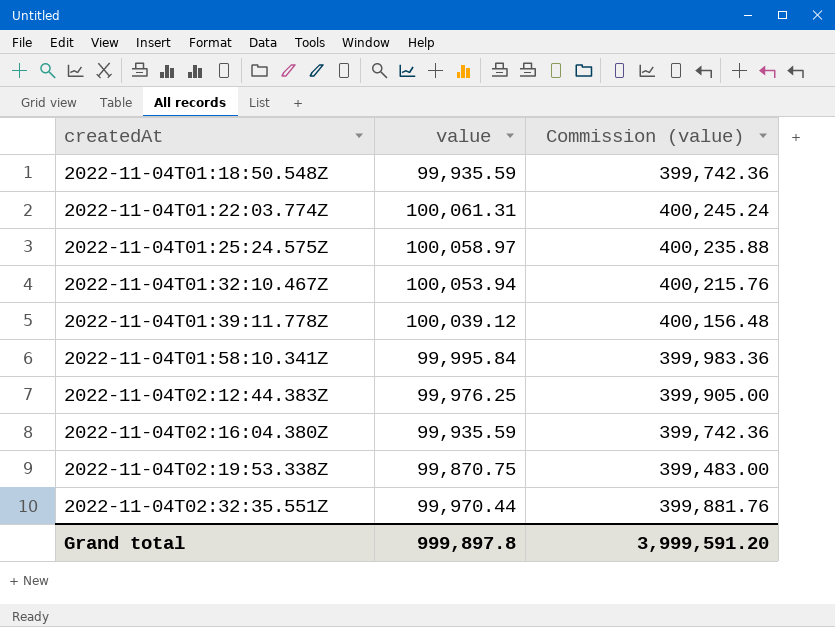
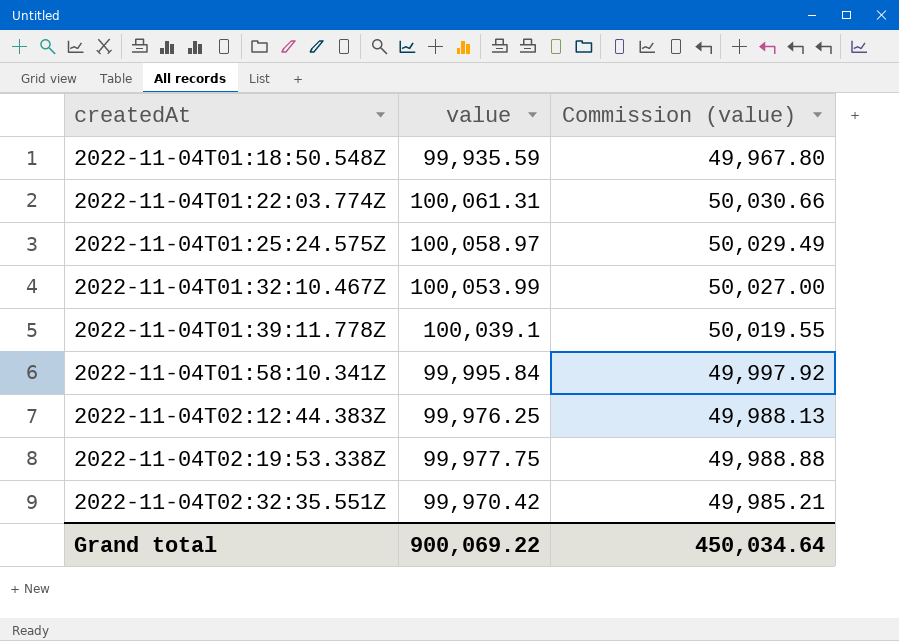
column Commission (value) | formula: [value] * 4 -> [value] * 0.5
row 2022-11-04T02:16:04.380Z: 99,935.59 | 399,742.36 -> none
2022-11-04T01:32:10.467Z | value: 100,053.94 -> 100,053.99
2022-11-04T01:39:11.778Z | value: 100,039.12 -> 100,039.1
2022-11-04T02:19:53.338Z | value: 99,870.75 -> 99,977.75
2022-11-04T02:32:35.551Z | value: 99,970.44 -> 99,970.42
Grand total | value: 999,897.8 -> 900,069.22
Grand total | Commission (value): 3,999,591.20 -> 450,034.64

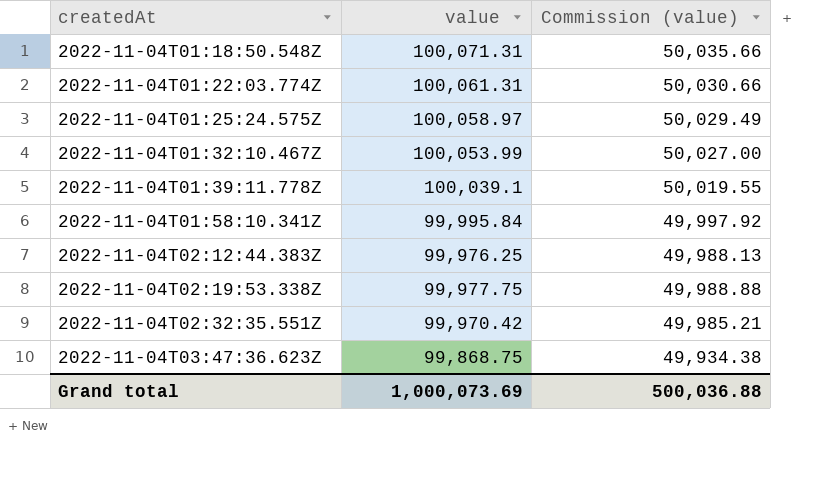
2022-11-04T01:18:50.548Z | value: 99,935.59 -> 100,071.31
2022-11-04T01:18:50.548Z | Commission (value): 49,967.80 -> 50,035.66
row 2022-11-04T03:47:36.623Z: none -> 99,868.75 | 49,934.38
Grand total | value: 900,069.22 -> 1,000,073.69
Grand total | Commission (value): 450,034.64 -> 500,036.88

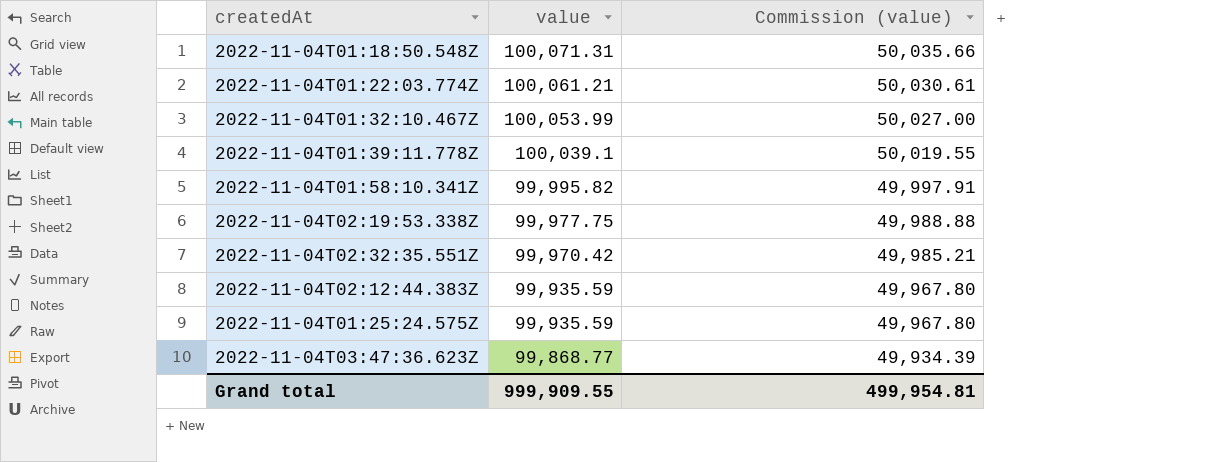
row order: createdAt ascending -> value descending
2022-11-04T01:22:03.774Z | value: 100,061.31 -> 100,061.21
2022-11-04T01:22:03.774Z | Commission (value): 50,030.66 -> 50,030.61
2022-11-04T01:58:10.341Z | value: 99,995.84 -> 99,995.82
2022-11-04T01:58:10.341Z | Commission (value): 49,997.92 -> 49,997.91
2022-11-04T02:12:44.383Z | value: 99,976.25 -> 99,935.59
2022-11-04T02:12:44.383Z | Commission (value): 49,988.13 -> 49,967.80
2022-11-04T01:25:24.575Z | value: 100,058.97 -> 99,935.59
2022-11-04T01:25:24.575Z | Commission (value): 50,029.49 -> 49,967.80
2022-11-04T03:47:36.623Z | value: 99,868.75 -> 99,868.77
2022-11-04T03:47:36.623Z | Commission (value): 49,934.38 -> 49,934.39
Grand total | value: 1,000,073.69 -> 999,909.55
Grand total | Commission (value): 500,036.88 -> 499,954.81

